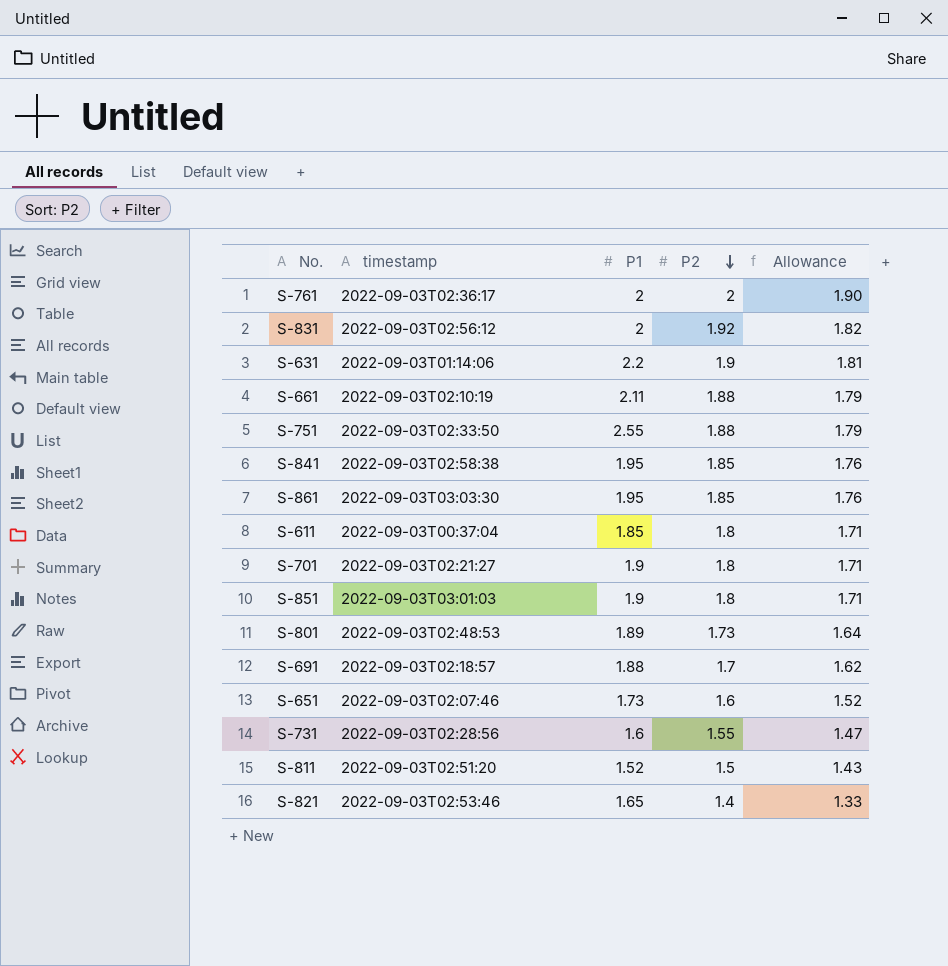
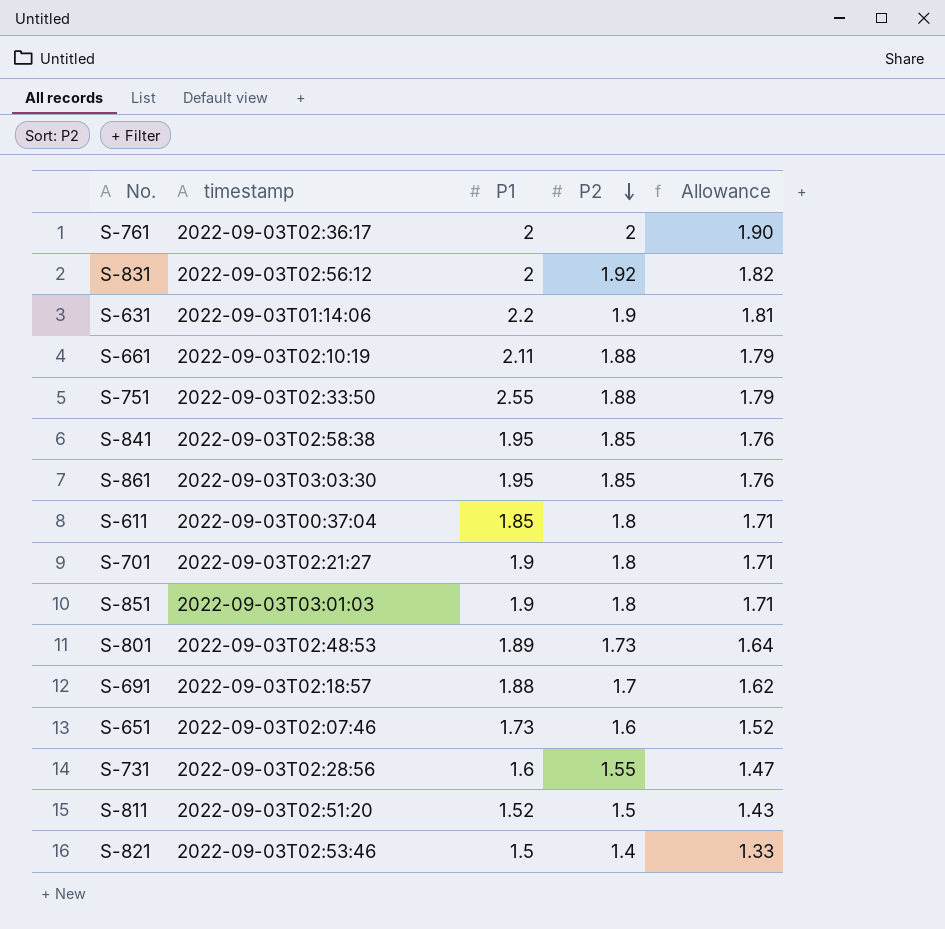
S-821 | P1: 1.65 -> 1.5

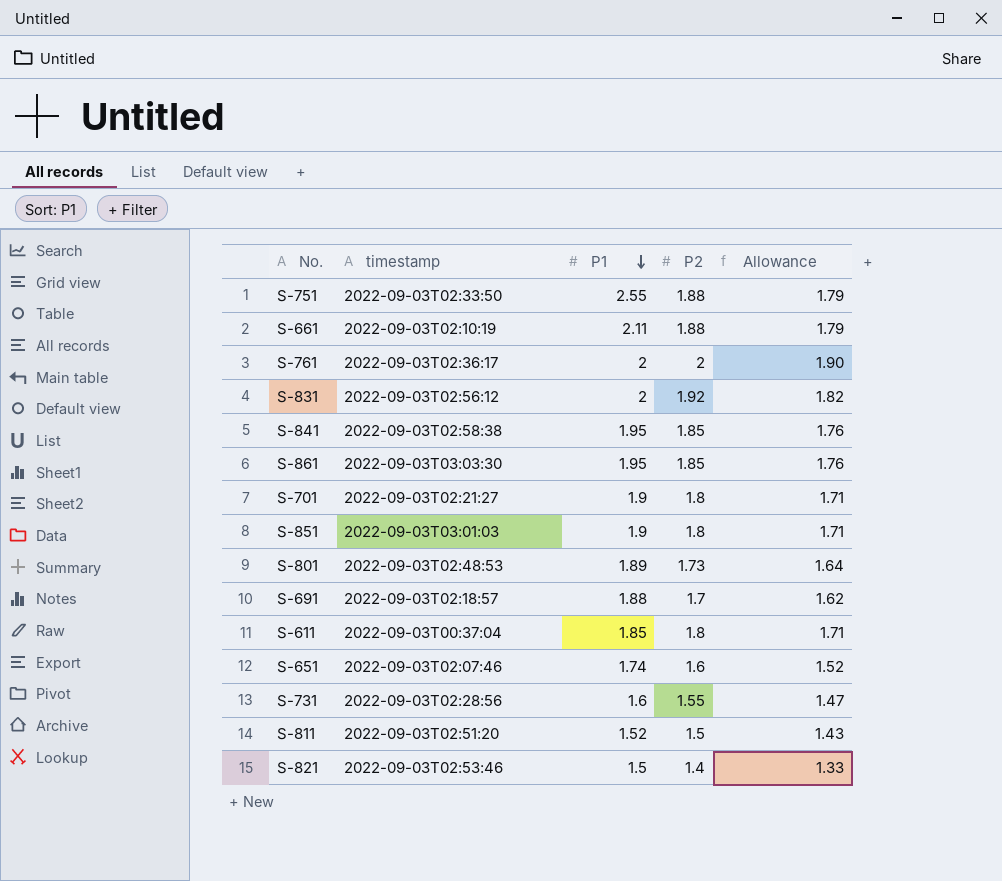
row order: P2 descending -> P1 descending
row S-631: 2022-09-03T01:14:06 | 2.2 | 1.9 | 1.81 -> none
S-651 | P1: 1.73 -> 1.74

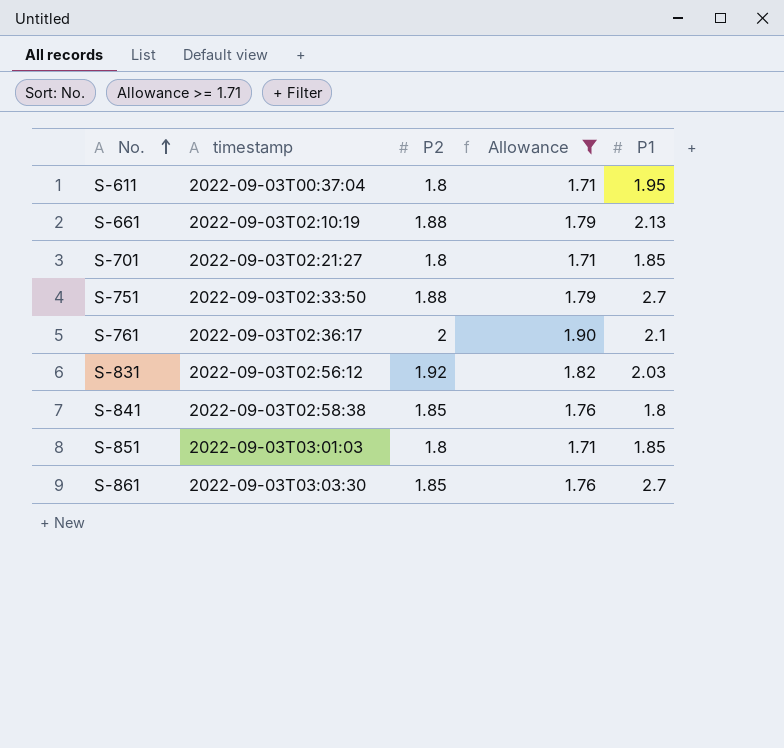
filter: none -> Allowance >= 1.71
row order: P1 descending -> No. ascending
column P1 | position: 3 -> 5
S-611 | P1: 1.85 -> 1.95
S-661 | P1: 2.11 -> 2.13
S-701 | P1: 1.9 -> 1.85
S-751 | P1: 2.55 -> 2.7
S-761 | P1: 2 -> 2.1
S-831 | P1: 2 -> 2.03
S-841 | P1: 1.95 -> 1.8
S-851 | P1: 1.9 -> 1.85
S-861 | P1: 1.95 -> 2.7

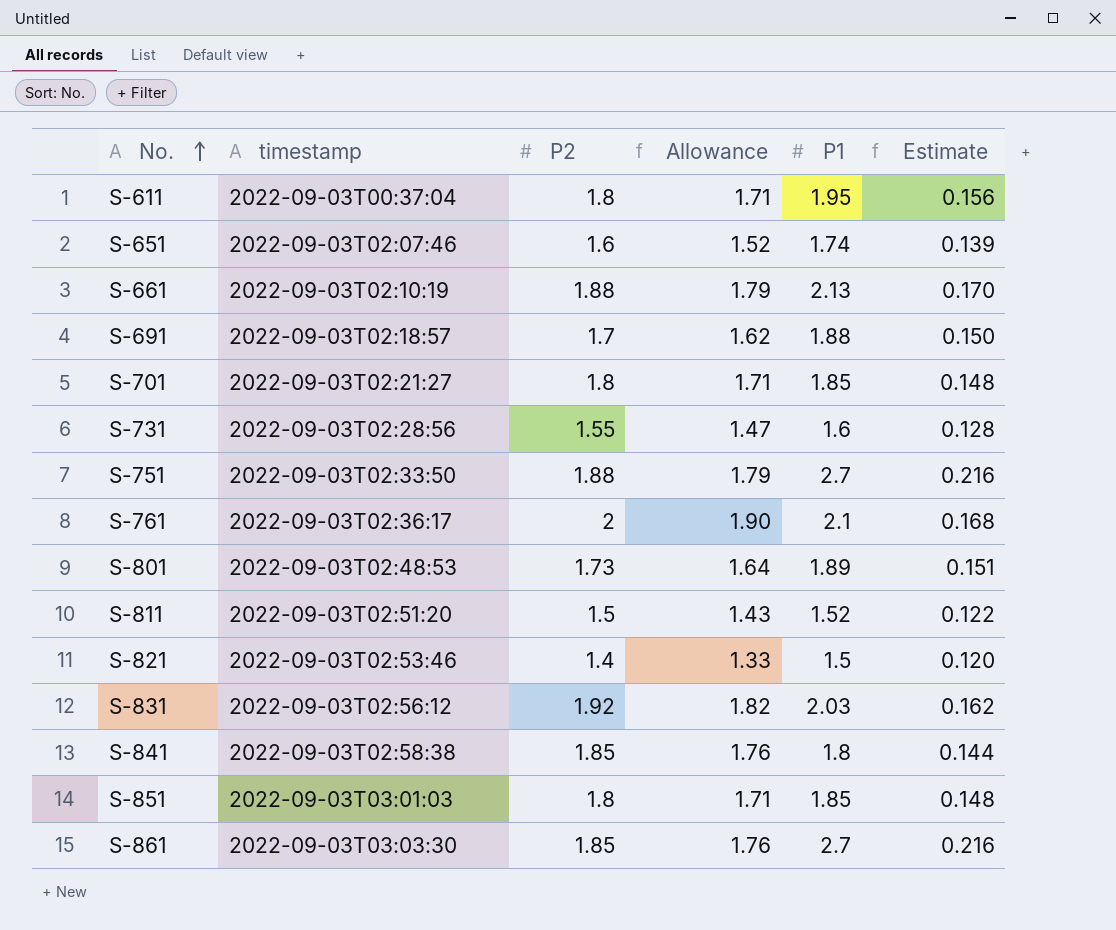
filter: Allowance >= 1.71 -> none
column Estimate | formula: none -> [P1] * 0.08

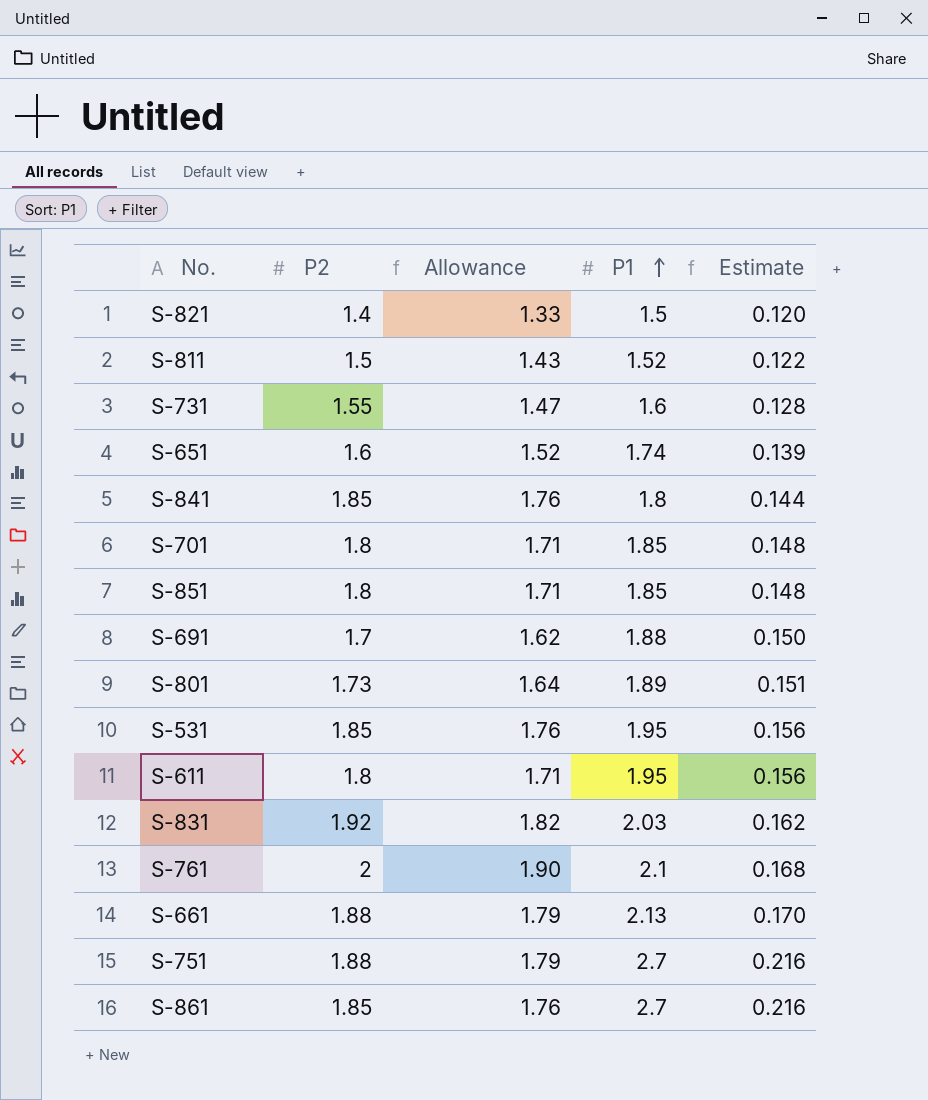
row order: No. ascending -> P1 ascending
column timestamp | position: 2 -> none
row S-531: none -> 1.85 | 1.76 | 1.95 | 0.156

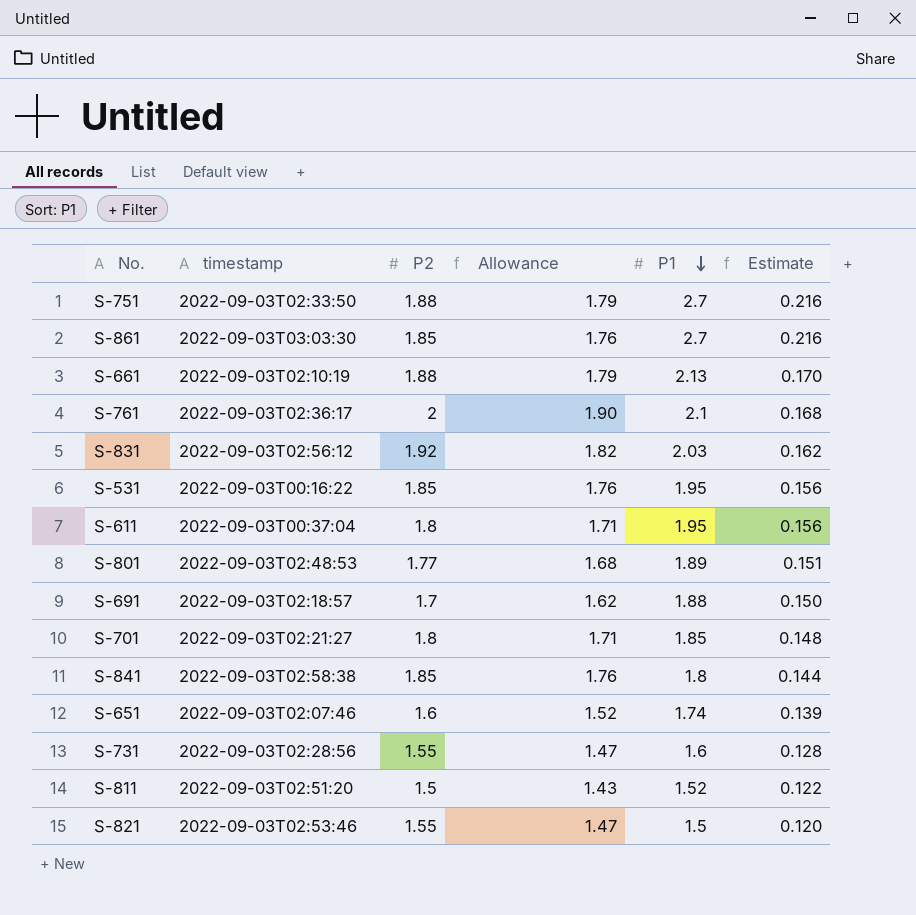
row order: P1 ascending -> P1 descending
column timestamp | position: none -> 2
row S-851: 1.8 | 1.71 | 1.85 | 0.148 -> none
S-801 | P2: 1.73 -> 1.77
S-801 | Allowance: 1.64 -> 1.68
S-821 | P2: 1.4 -> 1.55
S-821 | Allowance: 1.33 -> 1.47

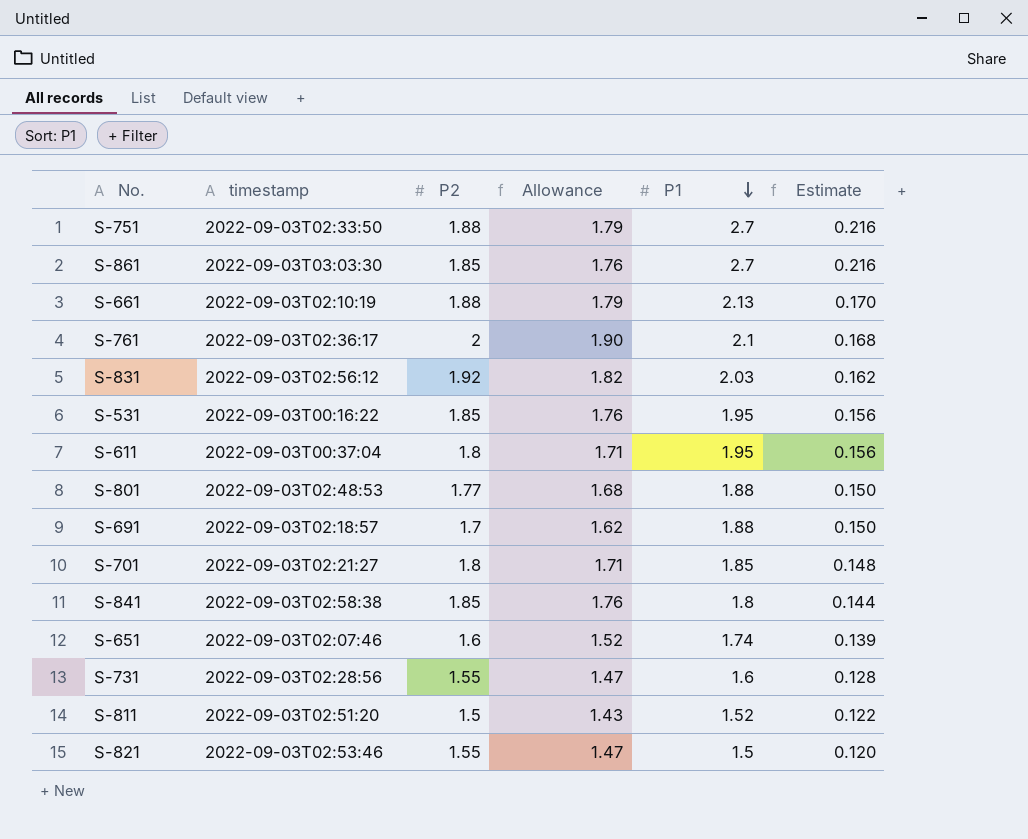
S-801 | P1: 1.89 -> 1.88
S-801 | Estimate: 0.151 -> 0.150

